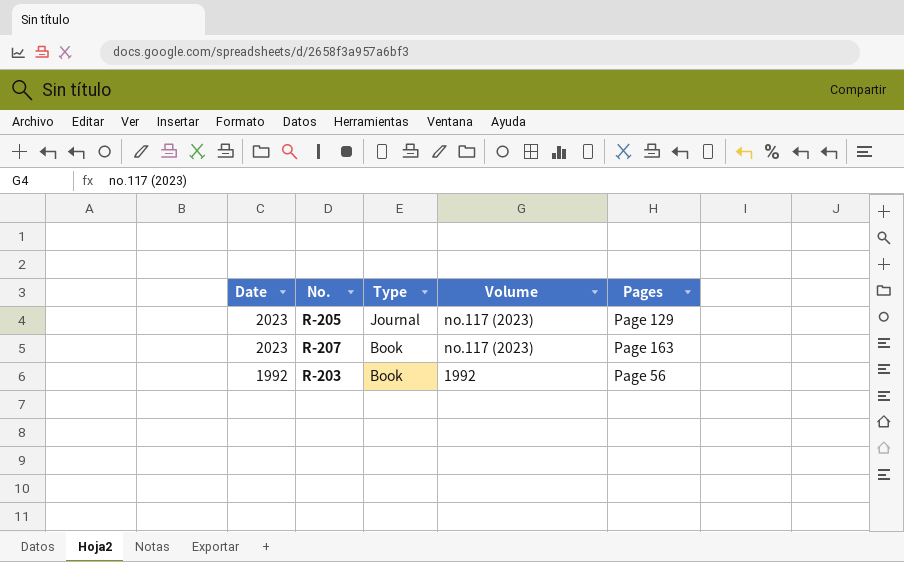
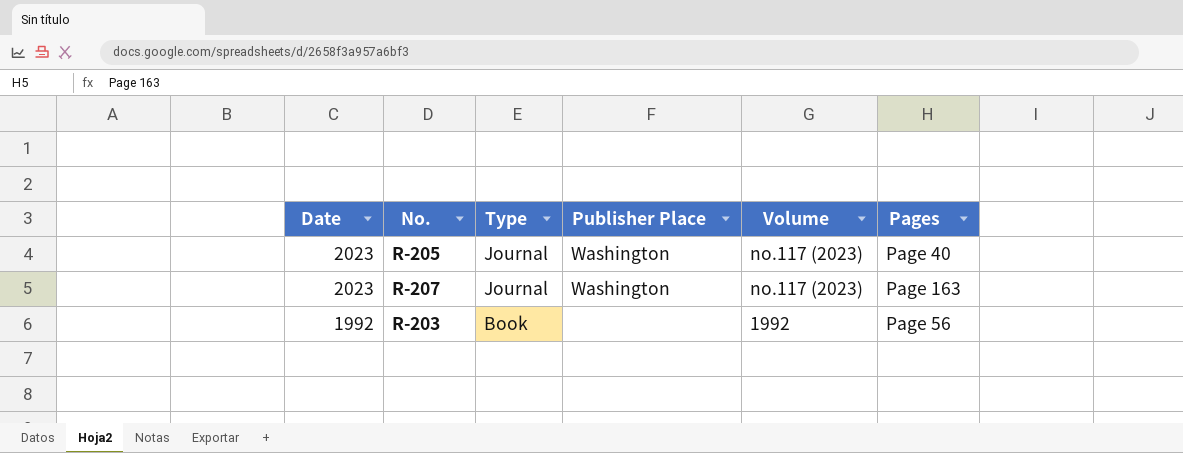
column Publisher Place | position: none -> 4
R-205 | Pages: Page 129 -> Page 40
R-207 | Type: Book -> Journal

